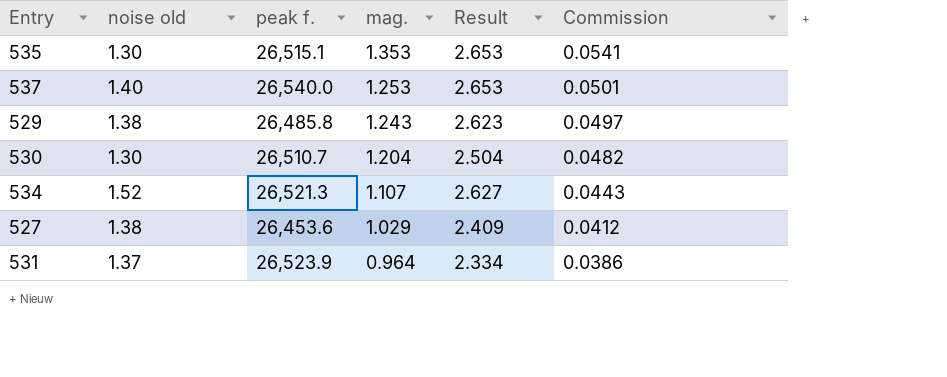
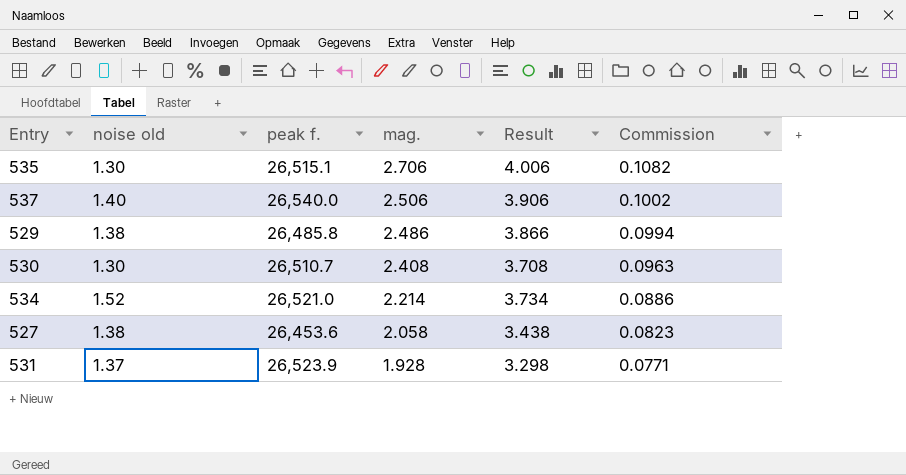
535 | mag.: 1.353 -> 2.706
535 | Result: 2.653 -> 4.006
535 | Commission: 0.0541 -> 0.1082
537 | mag.: 1.253 -> 2.506
537 | Result: 2.653 -> 3.906
537 | Commission: 0.0501 -> 0.1002
529 | mag.: 1.243 -> 2.486
529 | Result: 2.623 -> 3.866
529 | Commission: 0.0497 -> 0.0994
530 | mag.: 1.204 -> 2.408
530 | Result: 2.504 -> 3.708
530 | Commission: 0.0482 -> 0.0963
534 | peak f.: 26,521.3 -> 26,521.0
534 | mag.: 1.107 -> 2.214
534 | Result: 2.627 -> 3.734
534 | Commission: 0.0443 -> 0.0886
527 | mag.: 1.029 -> 2.058
527 | Result: 2.409 -> 3.438
527 | Commission: 0.0412 -> 0.0823
531 | mag.: 0.964 -> 1.928
531 | Result: 2.334 -> 3.298
531 | Commission: 0.0386 -> 0.0771

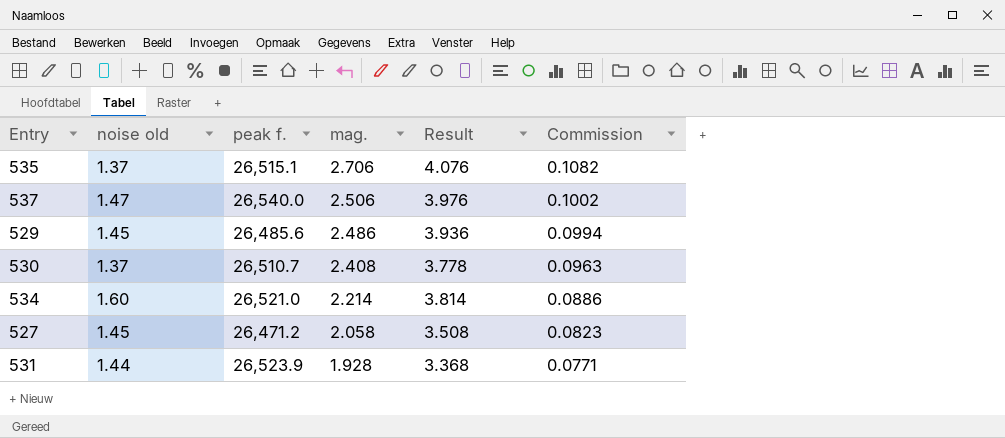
535 | noise old: 1.30 -> 1.37
535 | Result: 4.006 -> 4.076
537 | noise old: 1.40 -> 1.47
537 | Result: 3.906 -> 3.976
529 | noise old: 1.38 -> 1.45
529 | peak f.: 26,485.8 -> 26,485.6
529 | Result: 3.866 -> 3.936
530 | noise old: 1.30 -> 1.37
530 | Result: 3.708 -> 3.778
534 | noise old: 1.52 -> 1.60
534 | Result: 3.734 -> 3.814
527 | noise old: 1.38 -> 1.45
527 | peak f.: 26,453.6 -> 26,471.2
527 | Result: 3.438 -> 3.508
531 | noise old: 1.37 -> 1.44
531 | Result: 3.298 -> 3.368

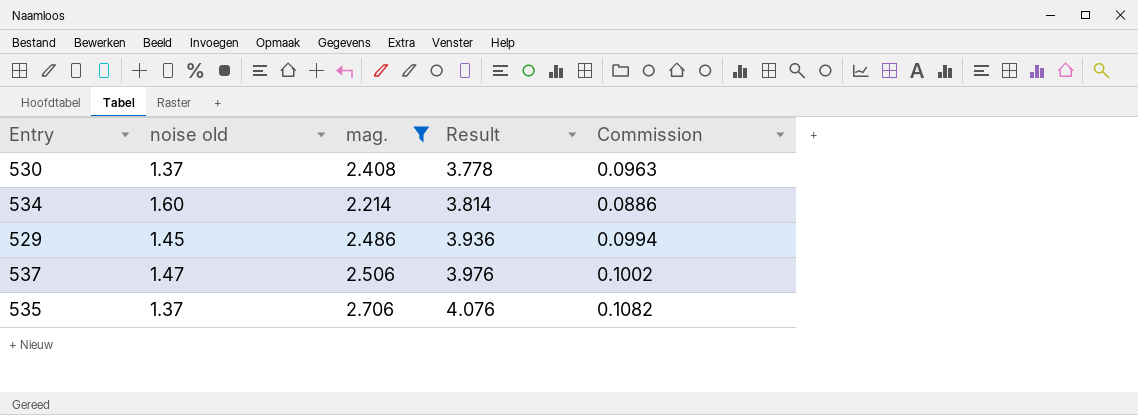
filter: none -> mag. >= 2.214
row order: mag. descending -> Result ascending
column peak f. | position: 3 -> none

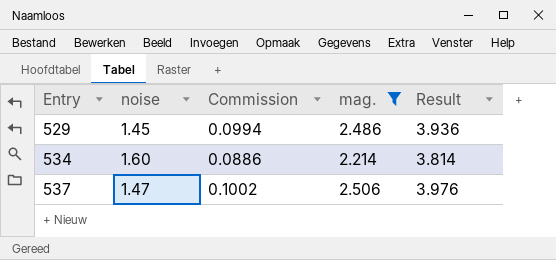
row order: Result ascending -> Entry ascending
column name: noise old -> noise
column Commission | position: 5 -> 3
row 530: 1.37 | 2.408 | 3.778 | 0.0963 -> none
row 535: 1.37 | 2.706 | 4.076 | 0.1082 -> none

